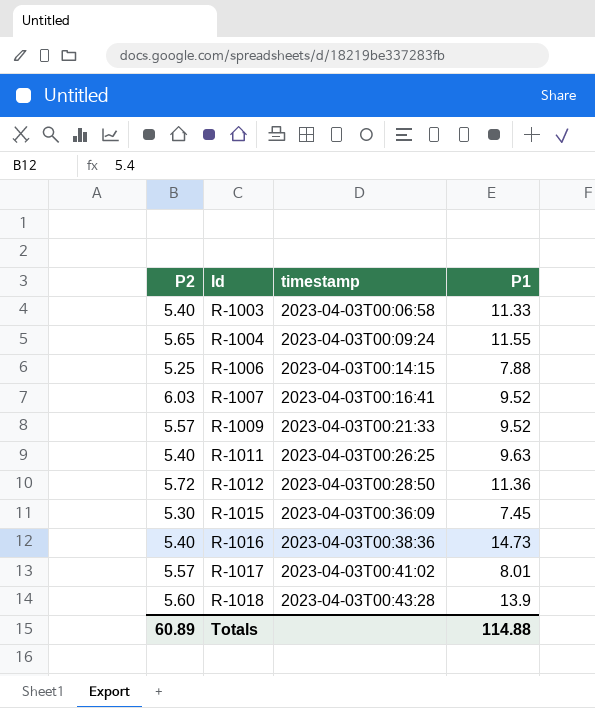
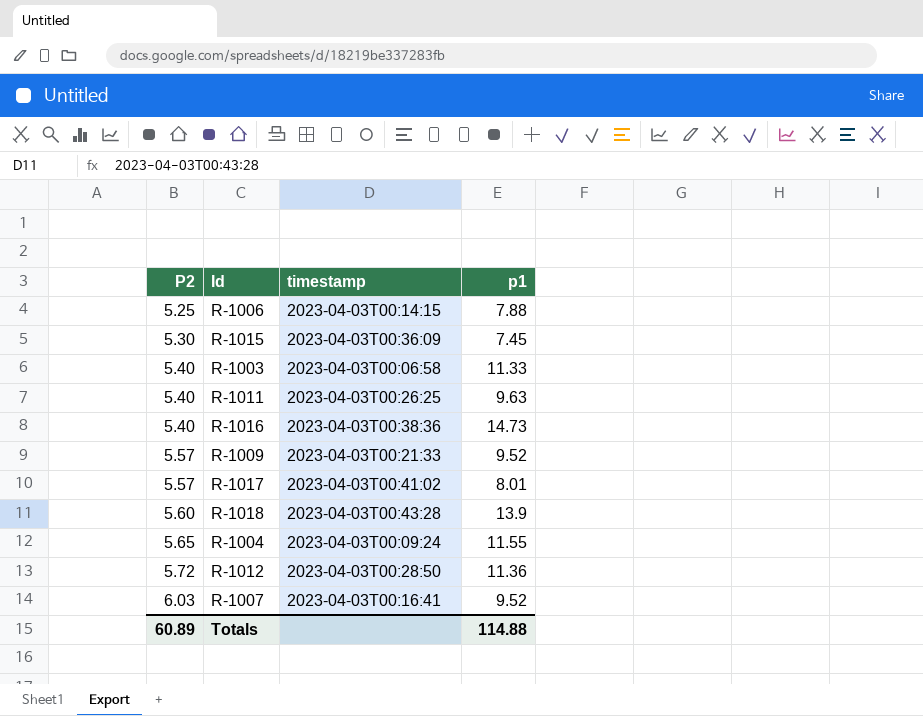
row order: Id ascending -> P2 ascending
column name: P1 -> p1

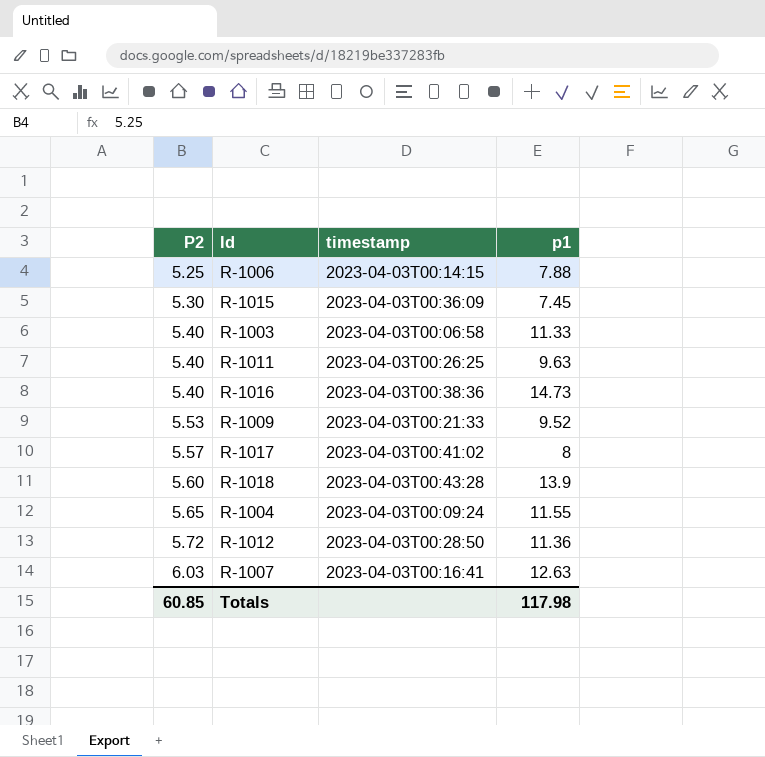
R-1009 | P2: 5.57 -> 5.53
R-1017 | p1: 8.01 -> 8
R-1007 | p1: 9.52 -> 12.63
Totals | P2: 60.89 -> 60.85
Totals | p1: 114.88 -> 117.98

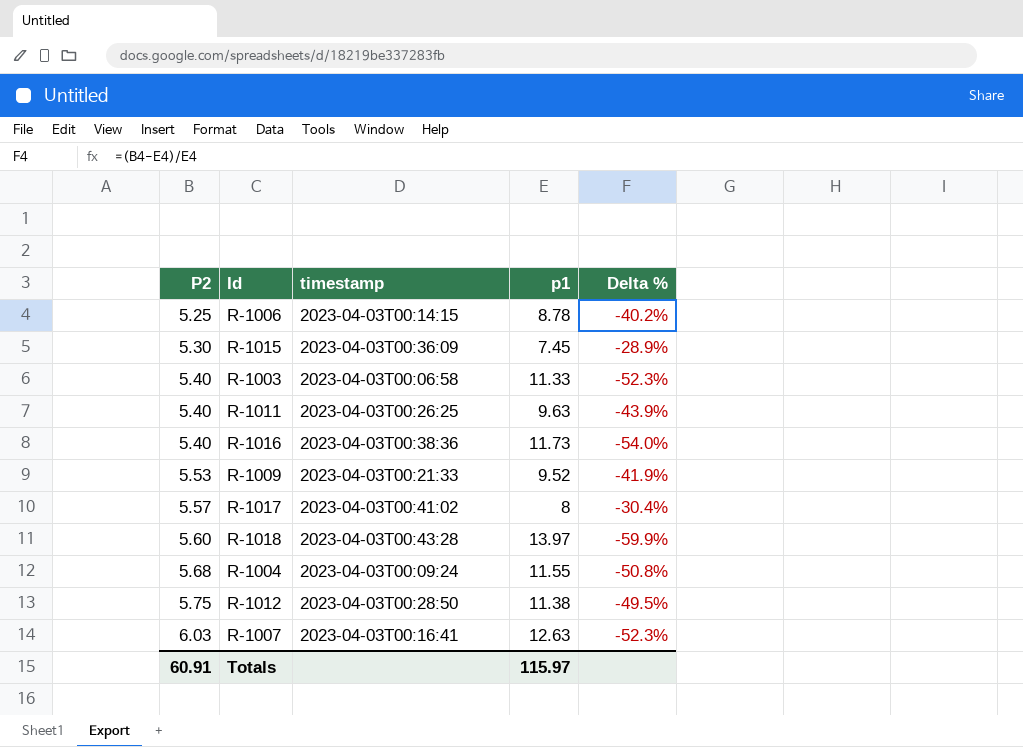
column Delta % | formula: none -> ([P2] - [p1]) / [p1]
R-1006 | p1: 7.88 -> 8.78
R-1016 | p1: 14.73 -> 11.73
R-1018 | p1: 13.9 -> 13.97
R-1004 | P2: 5.65 -> 5.68
R-1012 | P2: 5.72 -> 5.75
R-1012 | p1: 11.36 -> 11.38
Totals | P2: 60.85 -> 60.91
Totals | p1: 117.98 -> 115.97

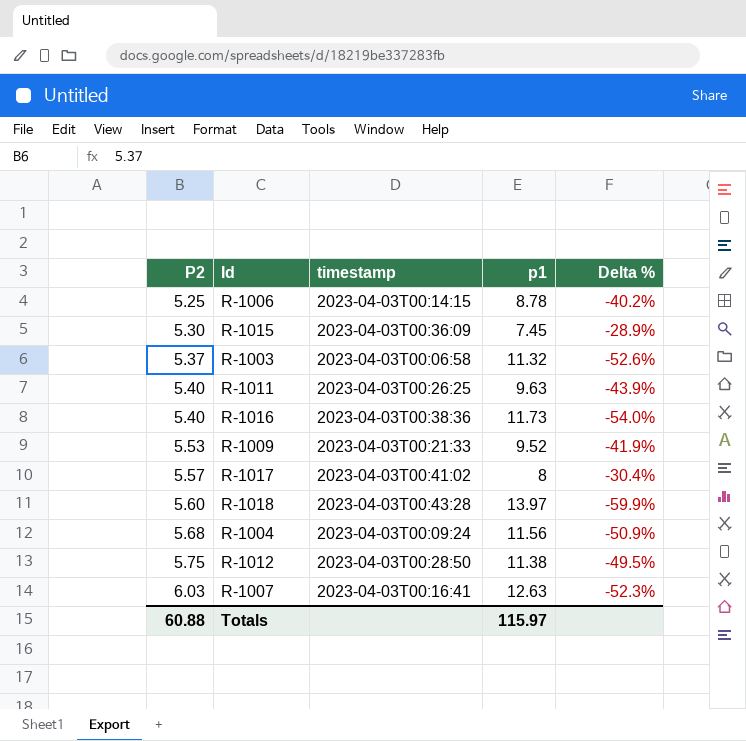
R-1003 | P2: 5.40 -> 5.37
R-1003 | p1: 11.33 -> 11.32
R-1003 | Delta %: -52.3% -> -52.6%
R-1004 | p1: 11.55 -> 11.56
R-1004 | Delta %: -50.8% -> -50.9%
Totals | P2: 60.91 -> 60.88

